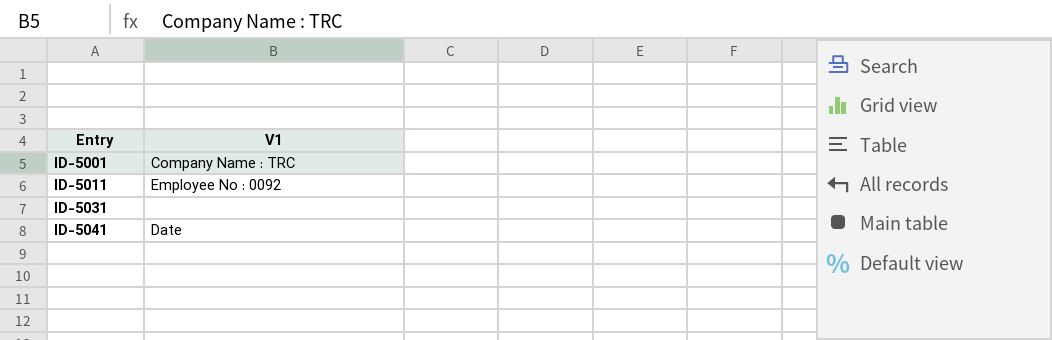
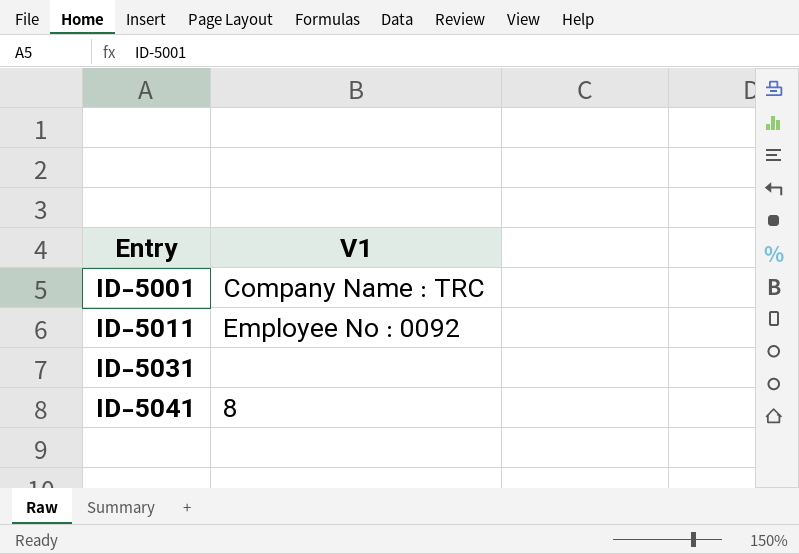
ID-5041 | V1: Date -> 8

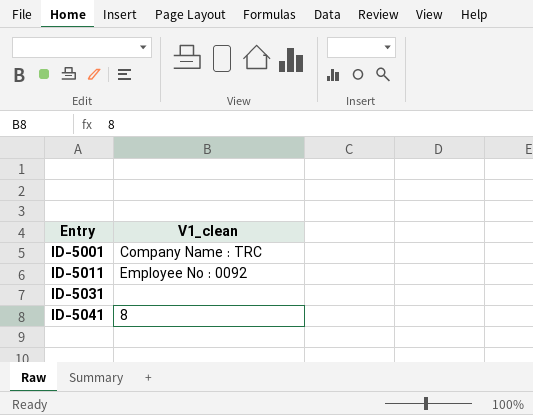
column name: V1 -> V1_clean

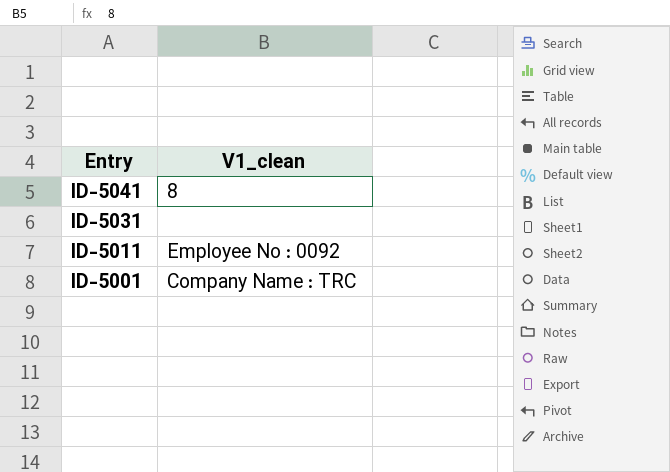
row order: Entry ascending -> Entry descending

